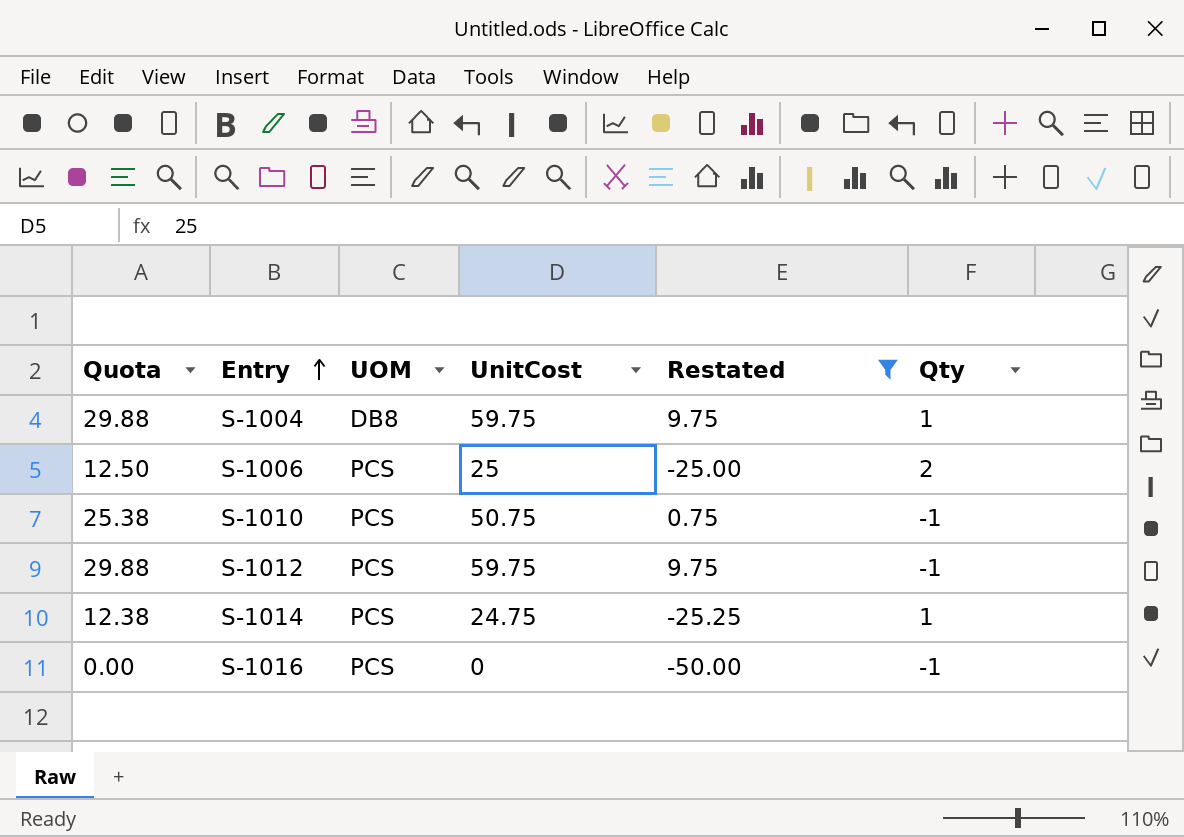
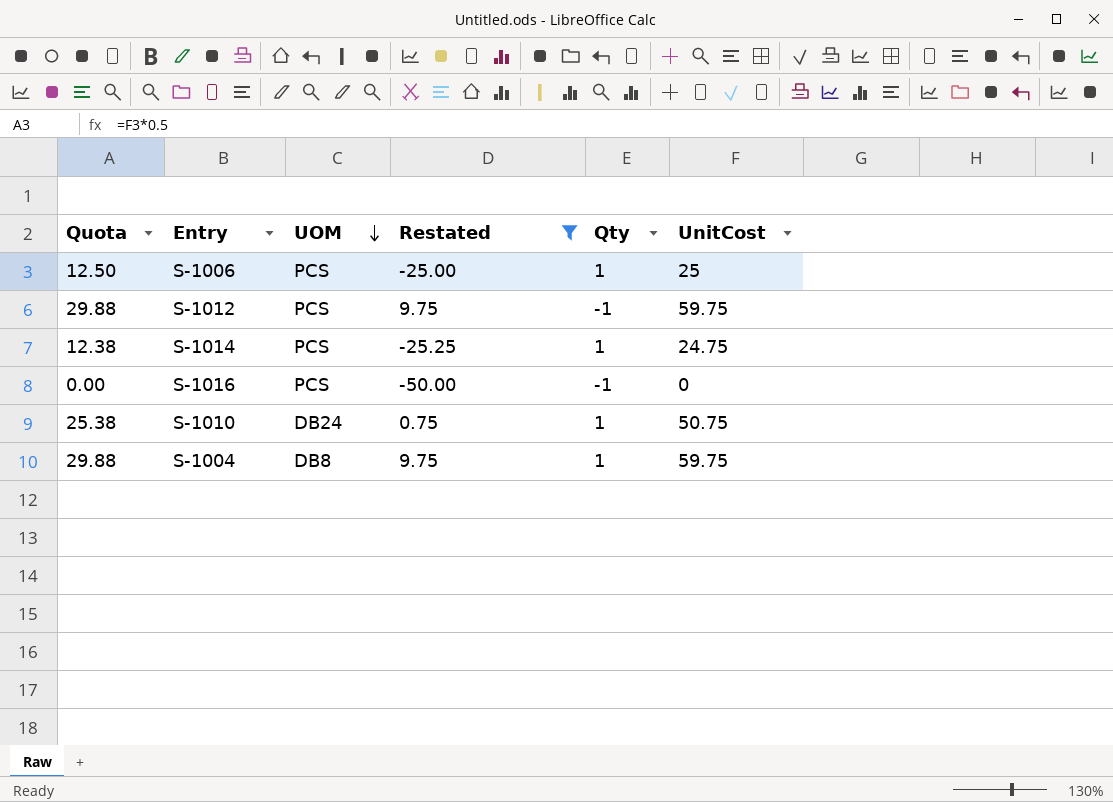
row order: Entry ascending -> UOM descending
column UnitCost | position: 4 -> 6
S-1006 | Qty: 2 -> 1
S-1010 | UOM: PCS -> DB24
S-1010 | Qty: -1 -> 1

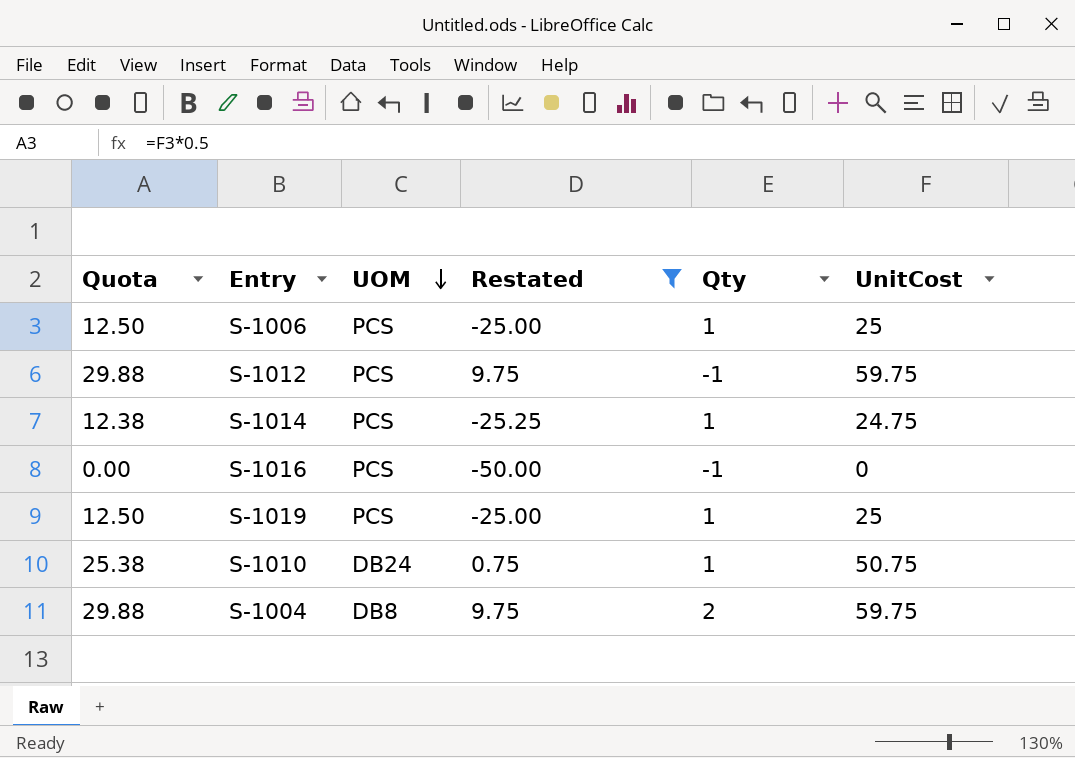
row S-1019: none -> 12.50 | PCS | -25.00 | 1 | 25
S-1004 | Qty: 1 -> 2

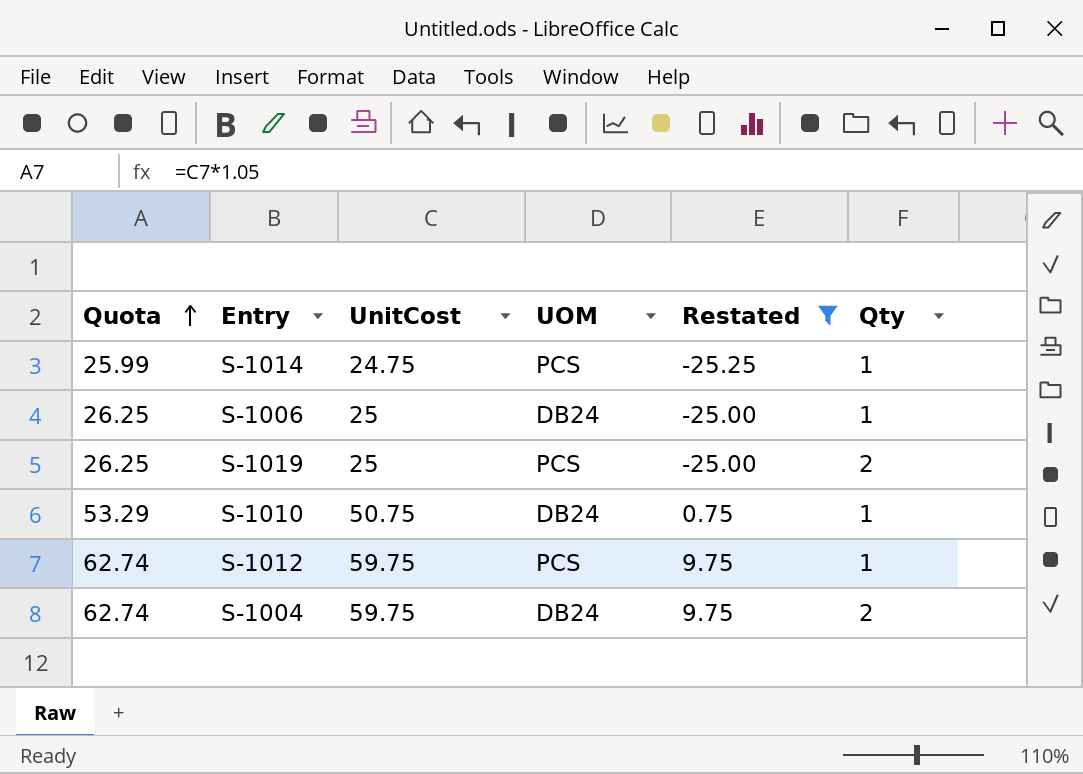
row order: UOM descending -> Quota ascending
column Quota | formula: [UnitCost] * 0.5 -> [UnitCost] * 1.05
column UnitCost | position: 6 -> 3
row S-1016: 0.00 | PCS | -50.00 | -1 | 0 -> none
S-1006 | UOM: PCS -> DB24
S-1019 | Qty: 1 -> 2
S-1012 | Qty: -1 -> 1
S-1004 | UOM: DB8 -> DB24

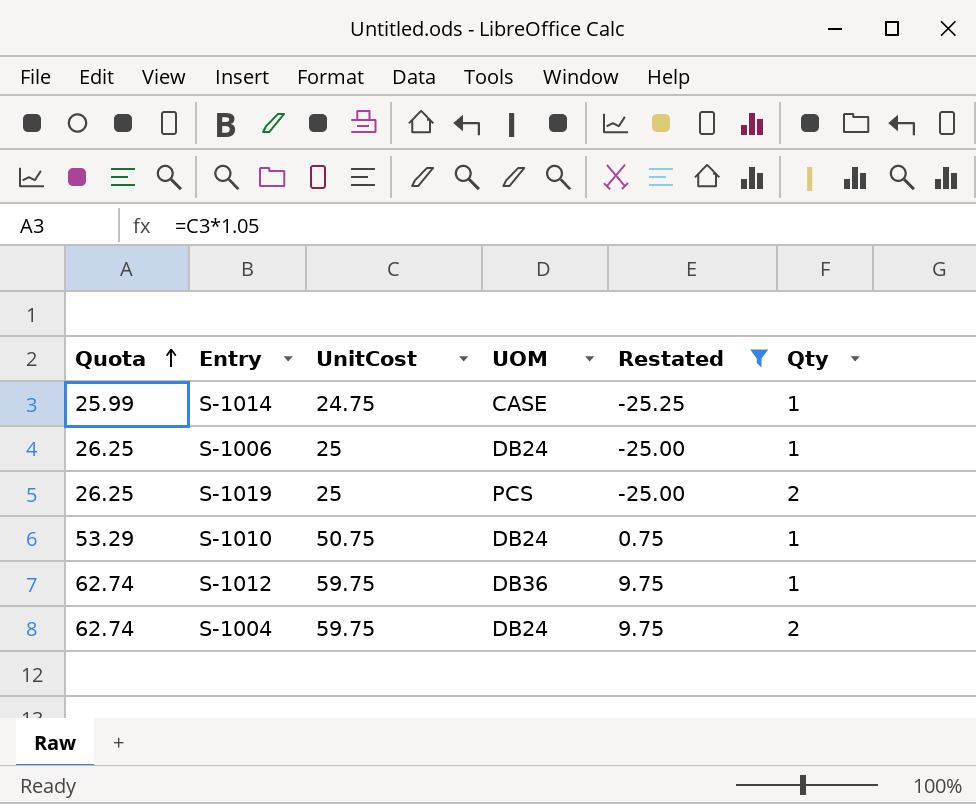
S-1014 | UOM: PCS -> CASE
S-1012 | UOM: PCS -> DB36

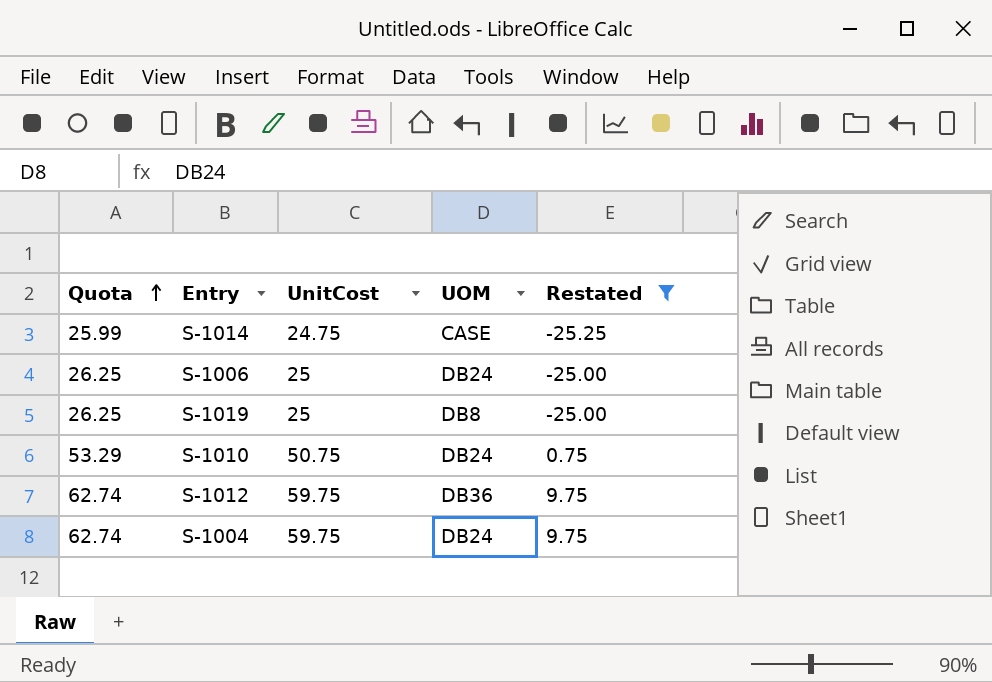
column Qty | position: 6 -> none
S-1019 | UOM: PCS -> DB8

